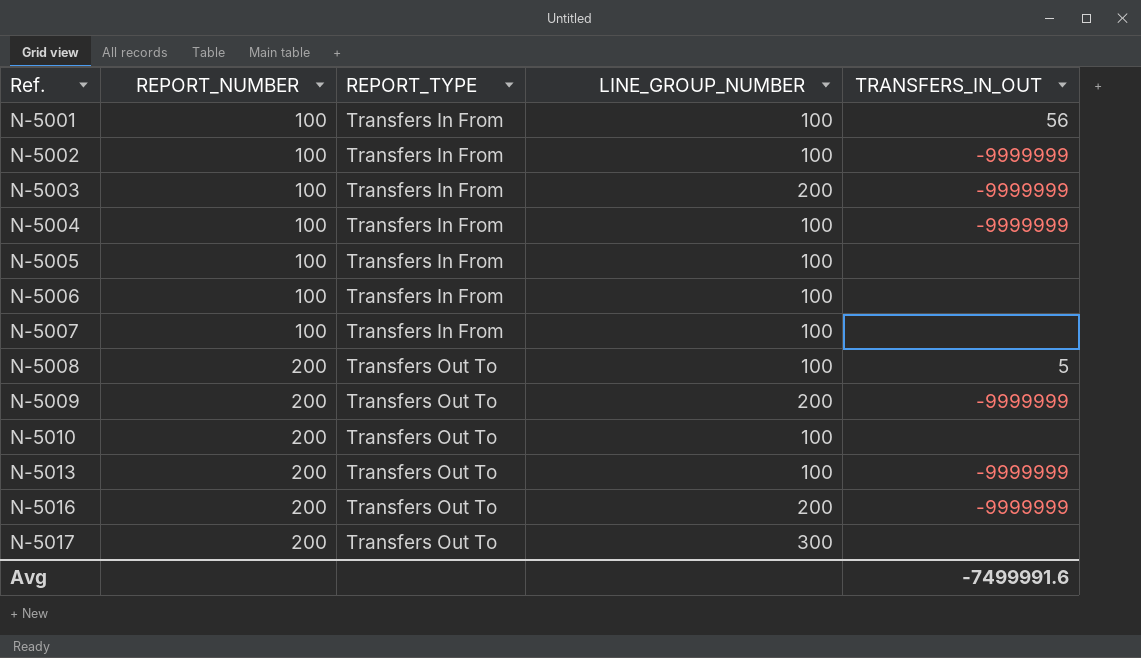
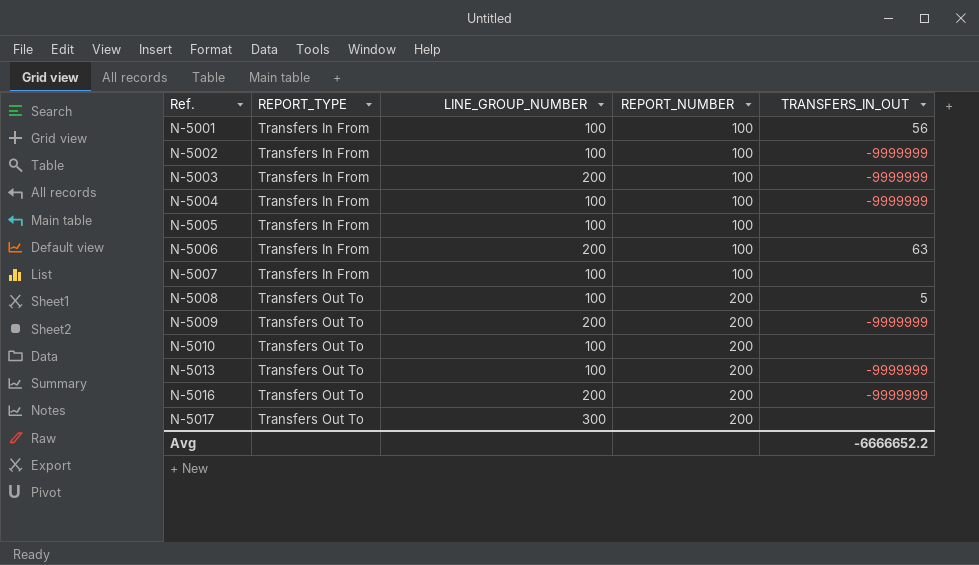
column REPORT_NUMBER | position: 2 -> 4
N-5006 | LINE_GROUP_NUMBER: 100 -> 200
N-5006 | TRANSFERS_IN_OUT: none -> 63
Avg | TRANSFERS_IN_OUT: -7499991.6 -> -6666652.2

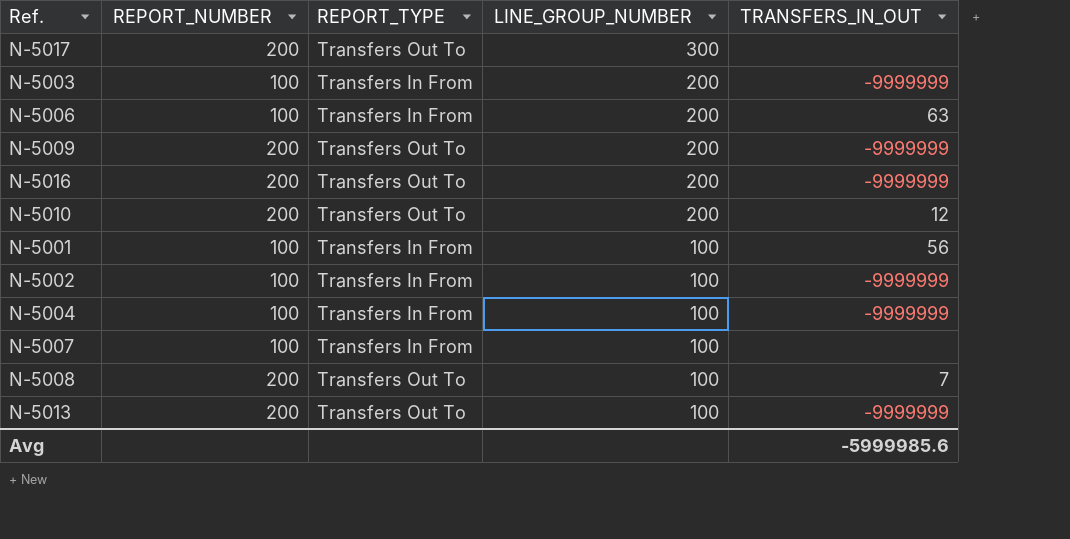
row order: Ref. ascending -> LINE_GROUP_NUMBER descending
column REPORT_NUMBER | position: 4 -> 2
row N-5005: Transfers In From | 100 | 100 | none -> none
N-5010 | LINE_GROUP_NUMBER: 100 -> 200
N-5010 | TRANSFERS_IN_OUT: none -> 12
N-5008 | TRANSFERS_IN_OUT: 5 -> 7
Avg | TRANSFERS_IN_OUT: -6666652.2 -> -5999985.6

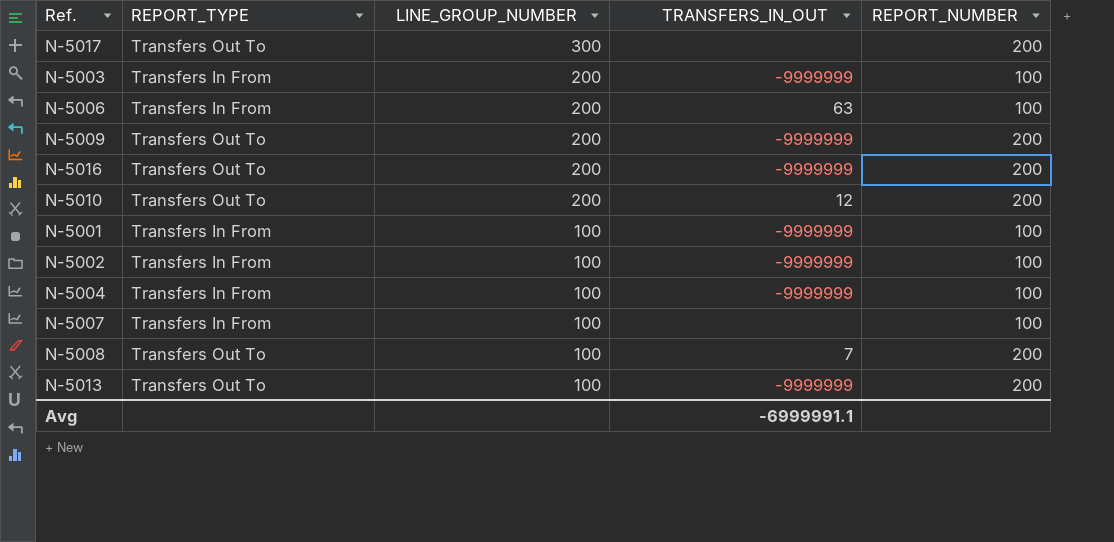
column REPORT_NUMBER | position: 2 -> 5
N-5001 | TRANSFERS_IN_OUT: 56 -> -9999999
Avg | TRANSFERS_IN_OUT: -5999985.6 -> -6999991.1

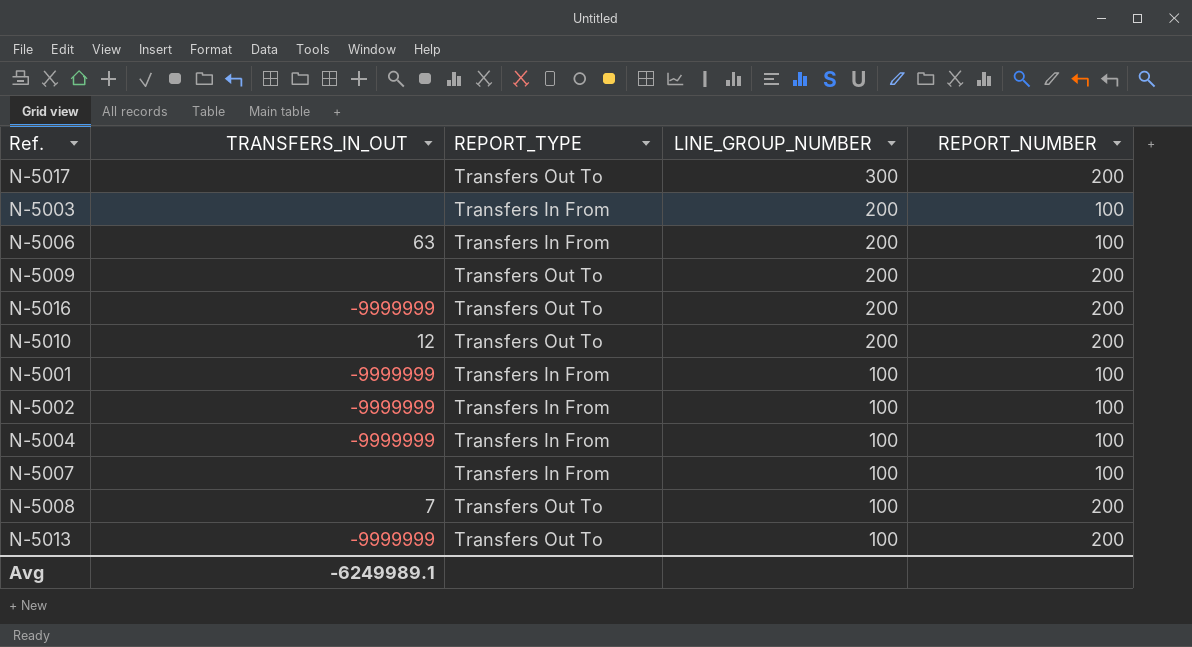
column TRANSFERS_IN_OUT | position: 4 -> 2
N-5003 | TRANSFERS_IN_OUT: -9999999 -> none
N-5009 | TRANSFERS_IN_OUT: -9999999 -> none
Avg | TRANSFERS_IN_OUT: -6999991.1 -> -6249989.1

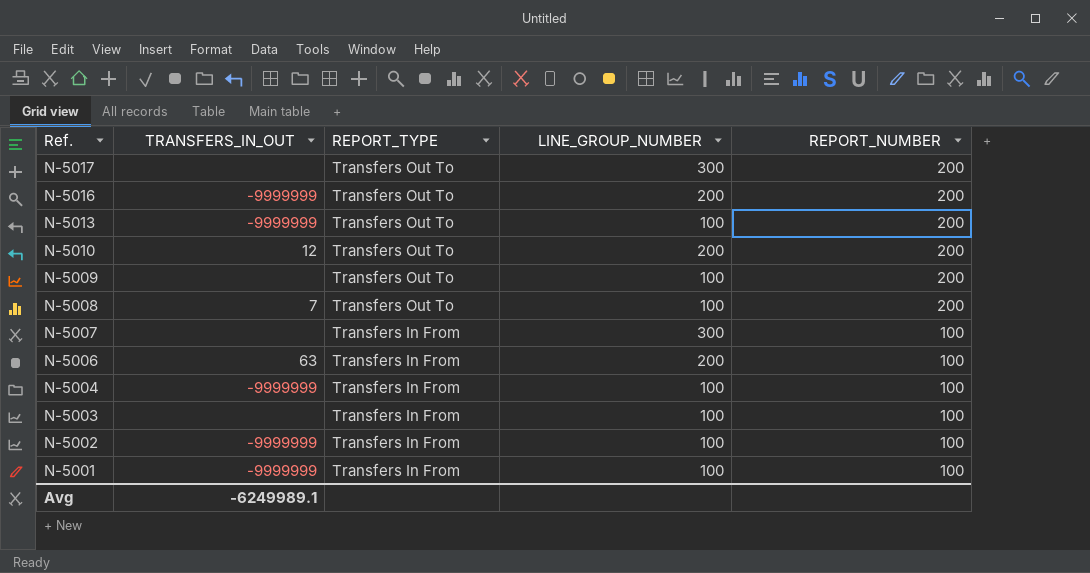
row order: LINE_GROUP_NUMBER descending -> Ref. descending
N-5009 | LINE_GROUP_NUMBER: 200 -> 100
N-5007 | LINE_GROUP_NUMBER: 100 -> 300
N-5003 | LINE_GROUP_NUMBER: 200 -> 100

